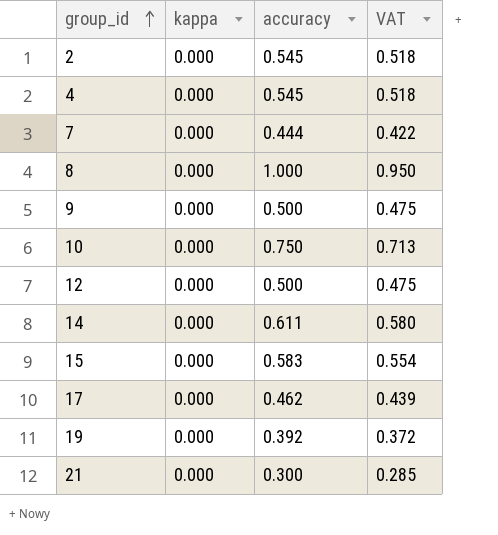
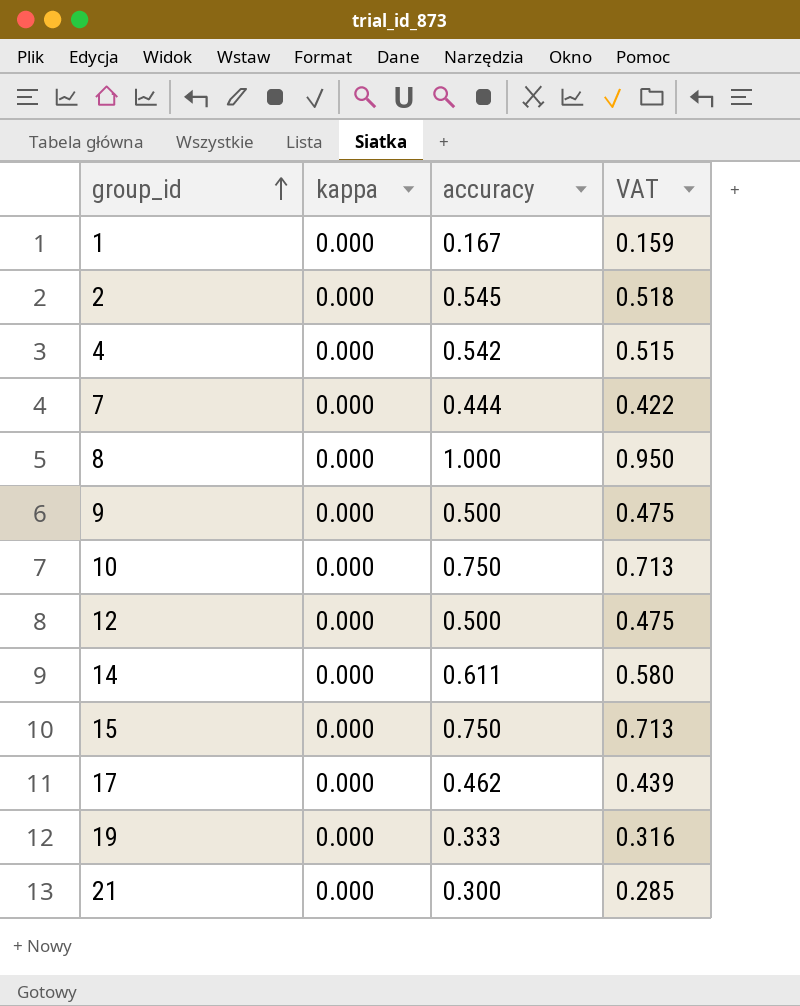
row 1: none -> 0.000 | 0.167 | 0.159
4 | accuracy: 0.545 -> 0.542
4 | VAT: 0.518 -> 0.515
15 | accuracy: 0.583 -> 0.750
15 | VAT: 0.554 -> 0.713
19 | accuracy: 0.392 -> 0.333
19 | VAT: 0.372 -> 0.316

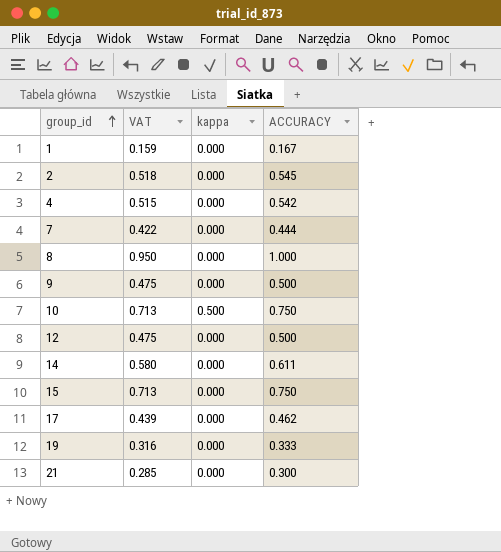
column VAT | position: 4 -> 2
column name: accuracy -> ACCURACY
10 | kappa: 0.000 -> 0.500

